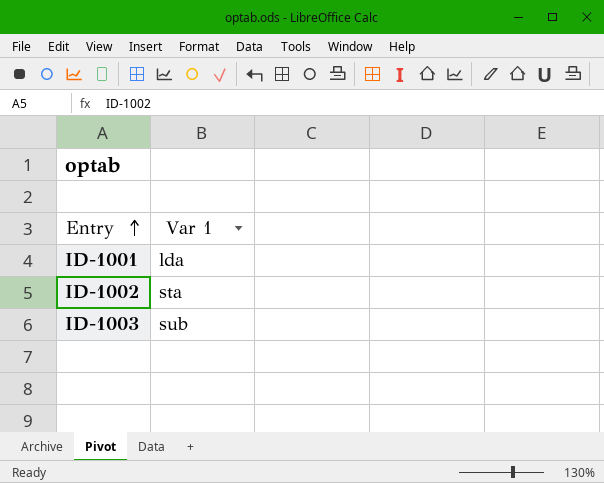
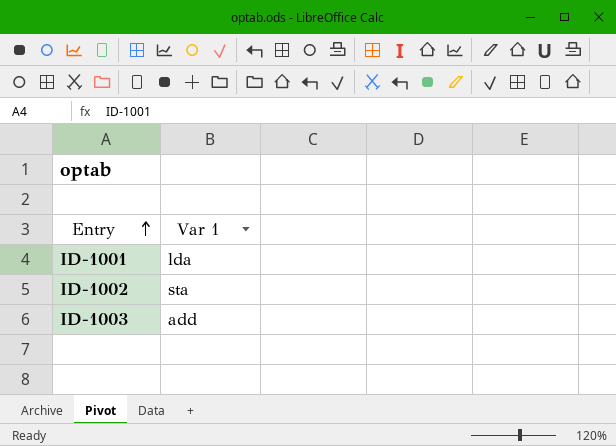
ID-1003 | Var 1: sub -> add

